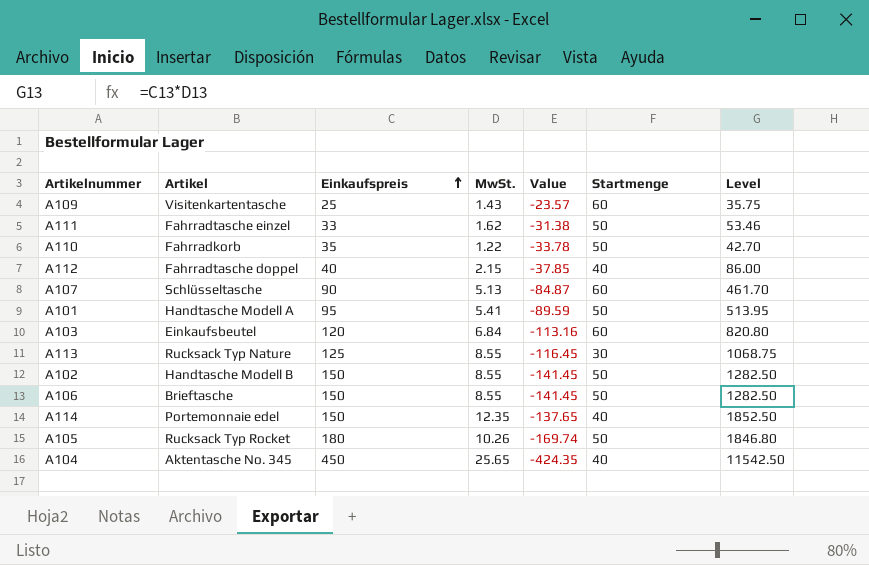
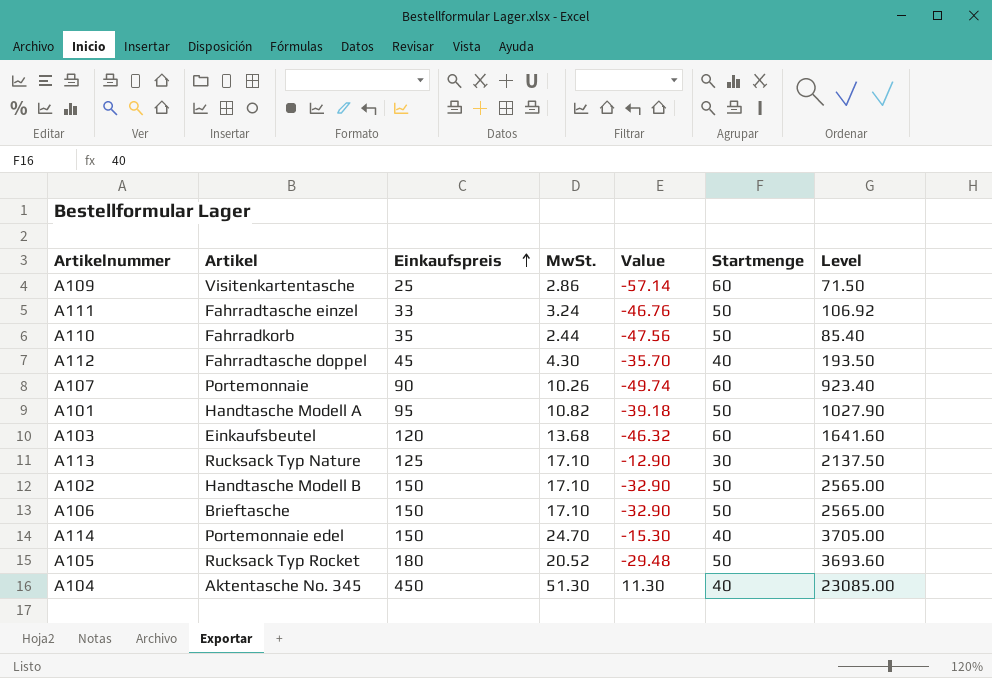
column Value | formula: [MwSt.] - [Einkaufspreis] -> [MwSt.] - [Startmenge]
A109 | MwSt.: 1.43 -> 2.86
A109 | Level: 35.75 -> 71.50
A111 | MwSt.: 1.62 -> 3.24
A111 | Level: 53.46 -> 106.92
A110 | MwSt.: 1.22 -> 2.44
A110 | Level: 42.70 -> 85.40
A112 | Einkaufspreis: 40 -> 45
A112 | MwSt.: 2.15 -> 4.30
A112 | Level: 86.00 -> 193.50
A107 | Artikel: Schlüsseltasche -> Portemonnaie
A107 | MwSt.: 5.13 -> 10.26
A107 | Level: 461.70 -> 923.40
A101 | MwSt.: 5.41 -> 10.82
A101 | Level: 513.95 -> 1027.90
A103 | MwSt.: 6.84 -> 13.68
A103 | Level: 820.80 -> 1641.60
A113 | MwSt.: 8.55 -> 17.10
A113 | Level: 1068.75 -> 2137.50
A102 | MwSt.: 8.55 -> 17.10
A102 | Level: 1282.50 -> 2565.00
A106 | MwSt.: 8.55 -> 17.10
A106 | Level: 1282.50 -> 2565.00
A114 | MwSt.: 12.35 -> 24.70
A114 | Level: 1852.50 -> 3705.00
A105 | MwSt.: 10.26 -> 20.52
A105 | Level: 1846.80 -> 3693.60
A104 | MwSt.: 25.65 -> 51.30
A104 | Level: 11542.50 -> 23085.00

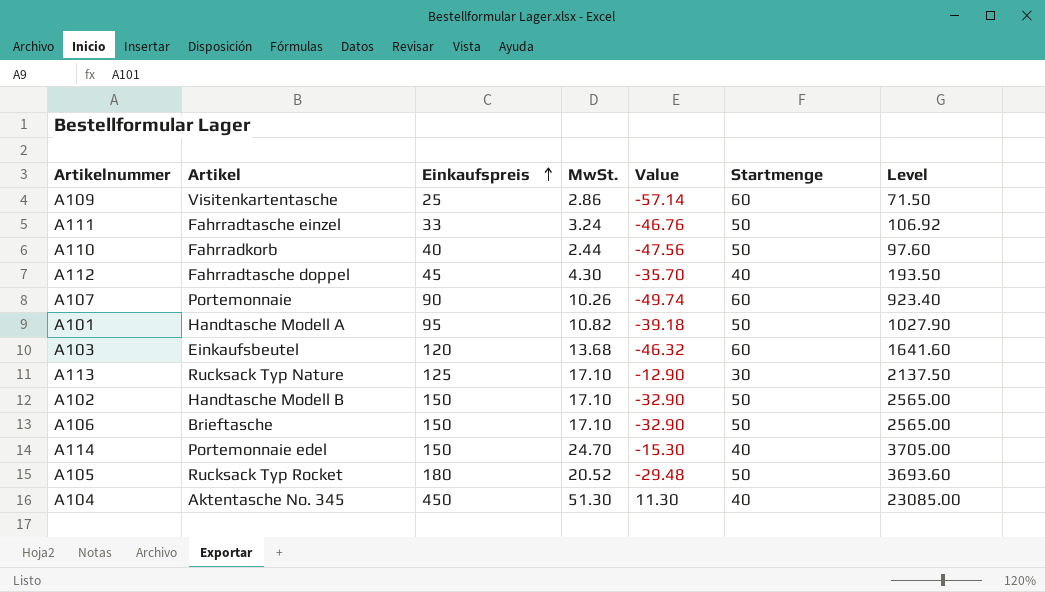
A110 | Einkaufspreis: 35 -> 40
A110 | Level: 85.40 -> 97.60

